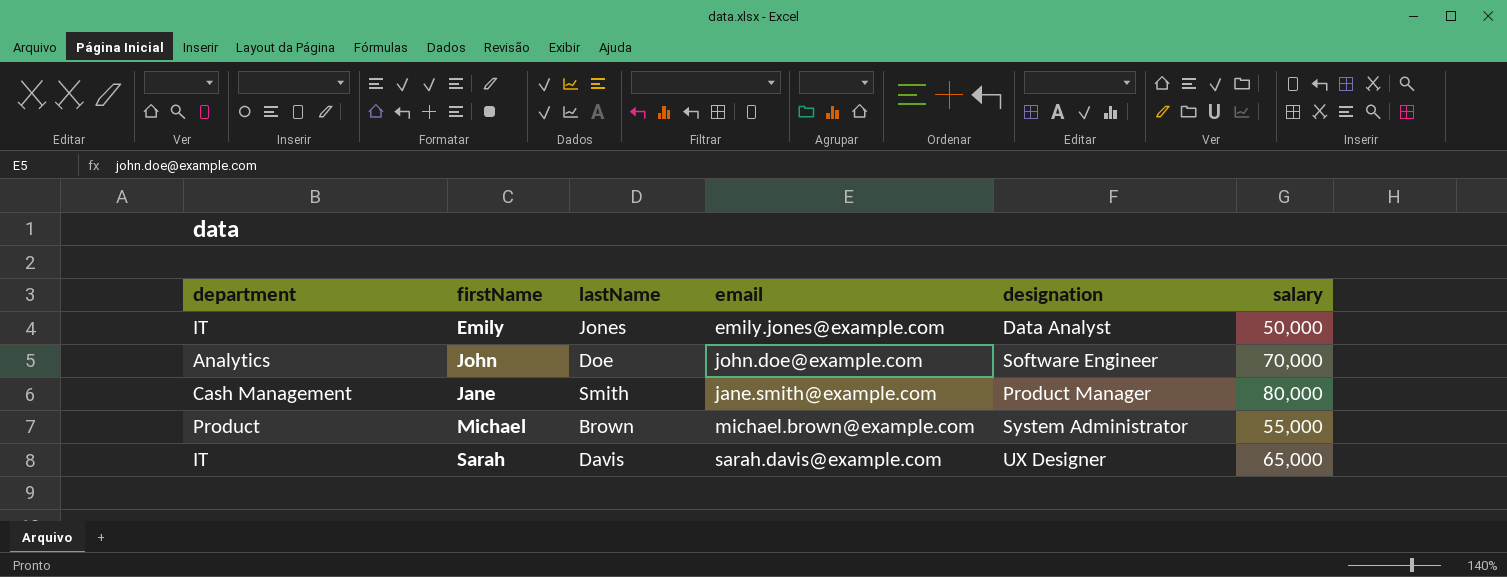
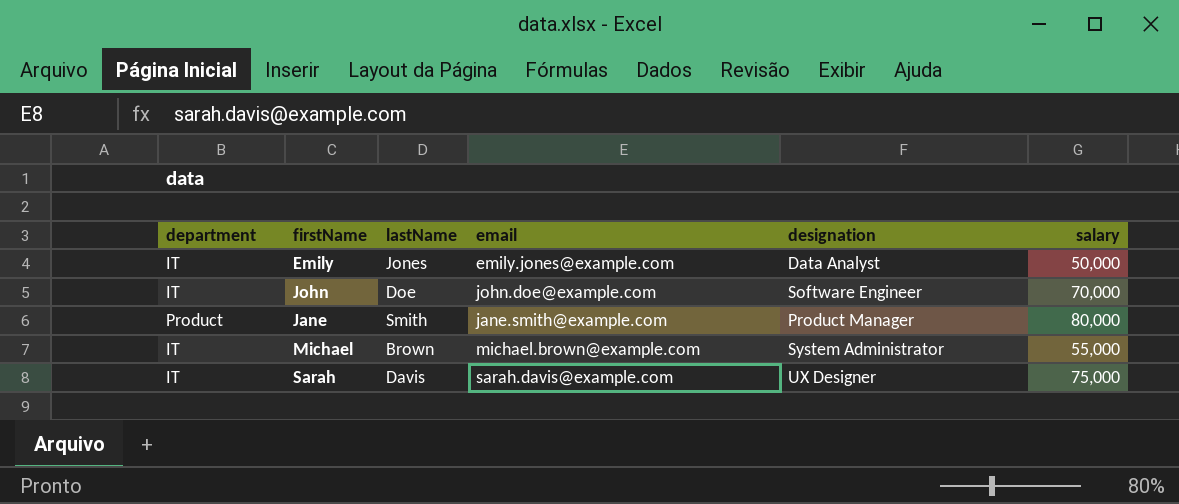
John | department: Analytics -> IT
Jane | department: Cash Management -> Product
Michael | department: Product -> IT
Sarah | salary: 65,000 -> 75,000

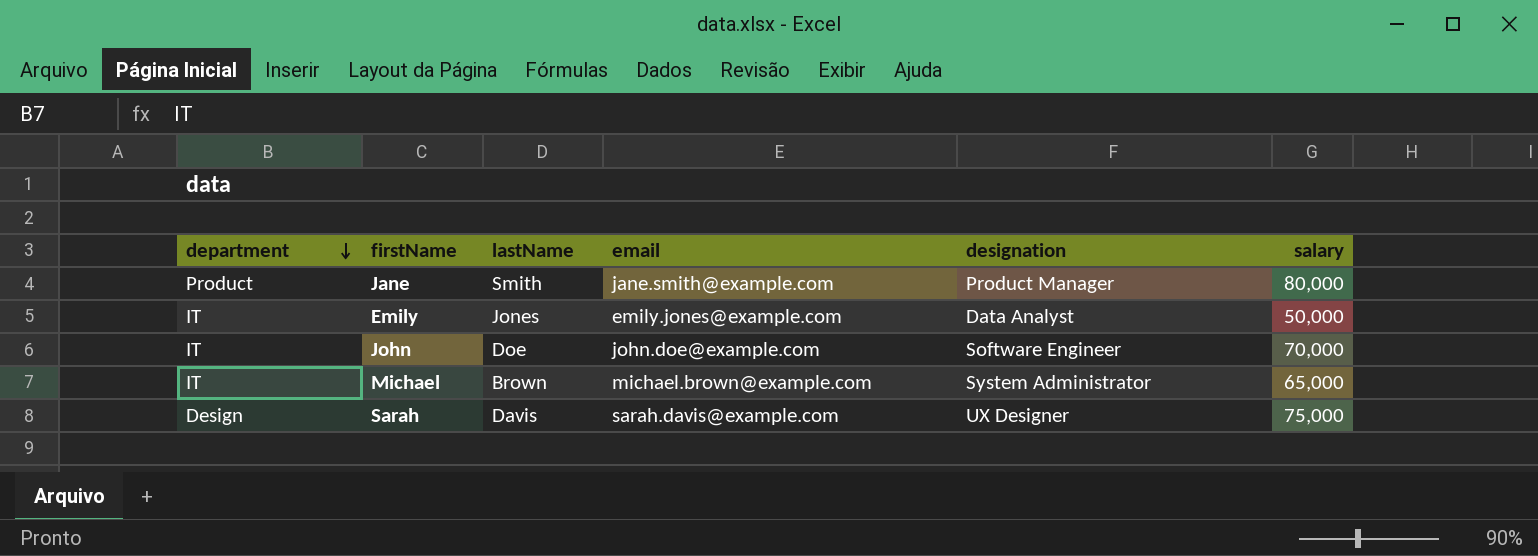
row order: none -> department descending
Michael | salary: 55,000 -> 65,000
Sarah | department: IT -> Design

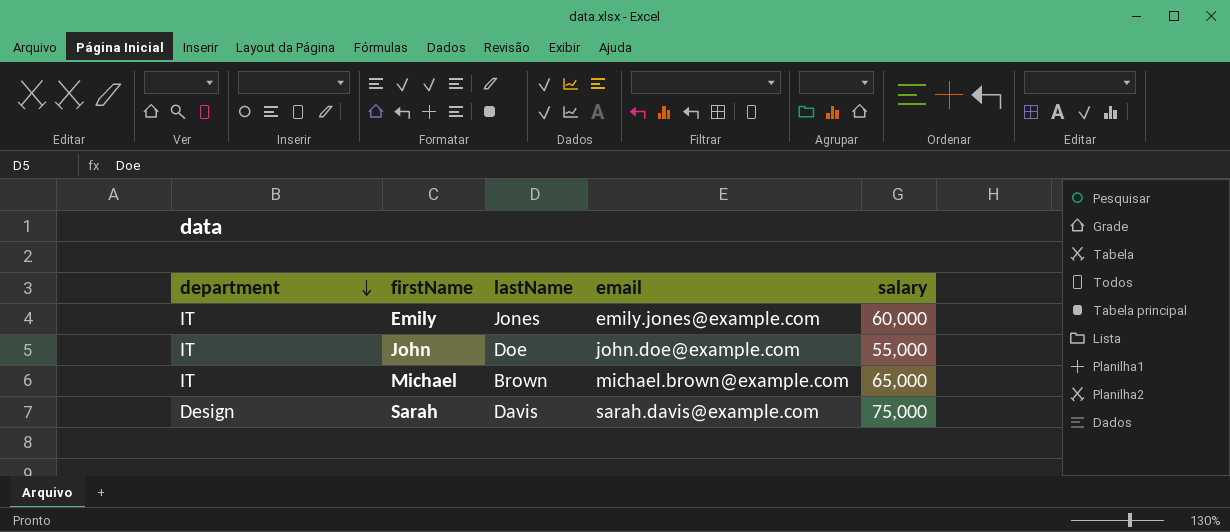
column designation | position: 5 -> none
row Jane: Product | Smith | jane.smith@example.com | Product Manager | 80,000 -> none
Emily | salary: 50,000 -> 60,000
John | salary: 70,000 -> 55,000

